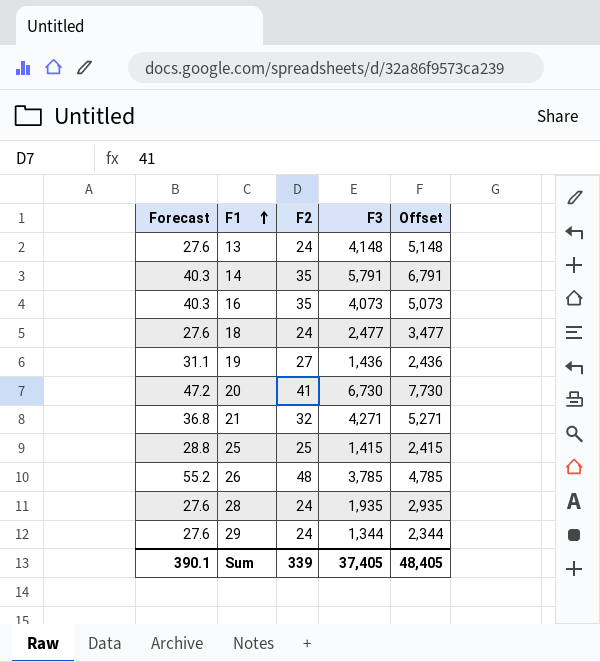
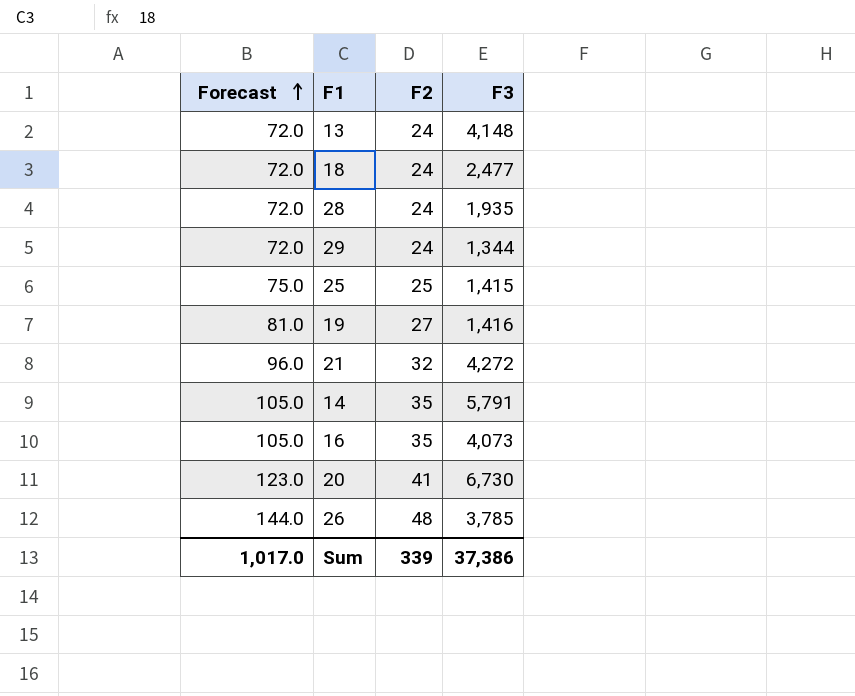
row order: F1 ascending -> Forecast ascending
column Offset | formula: [F3] + 1000 -> none
column Forecast | formula: [F2] * 1.15 -> [F2] * 3
19 | F3: 1,436 -> 1,416
21 | F3: 4,271 -> 4,272
Sum | Forecast: 390.1 -> 1,017.0
Sum | F3: 37,405 -> 37,386

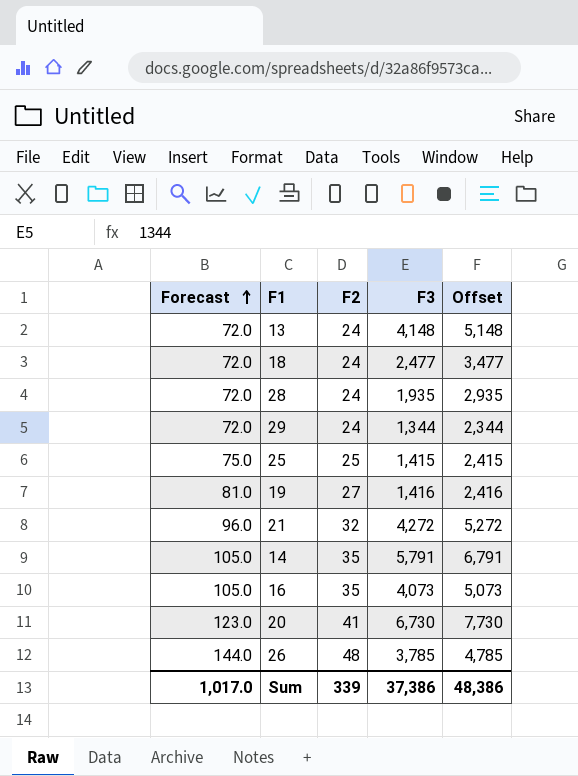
column Offset | formula: none -> [F3] + 1000

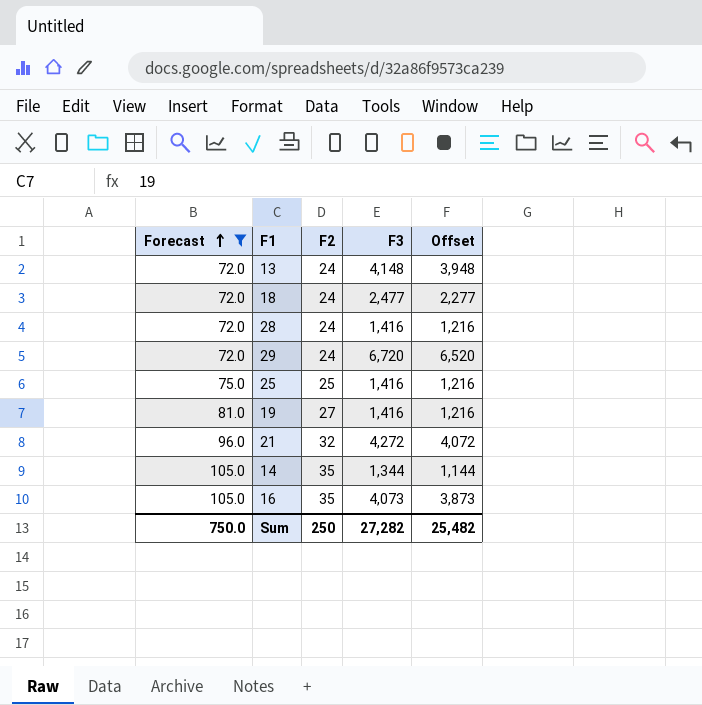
filter: none -> Forecast <= 105.0
column Offset | formula: [F3] + 1000 -> [F3] - 200
28 | F3: 1,935 -> 1,416
29 | F3: 1,344 -> 6,720
25 | F3: 1,415 -> 1,416
14 | F3: 5,791 -> 1,344
Sum | Forecast: 1,017.0 -> 750.0
Sum | F2: 339 -> 250
Sum | F3: 37,386 -> 27,282
Sum | Offset: 48,386 -> 25,482

